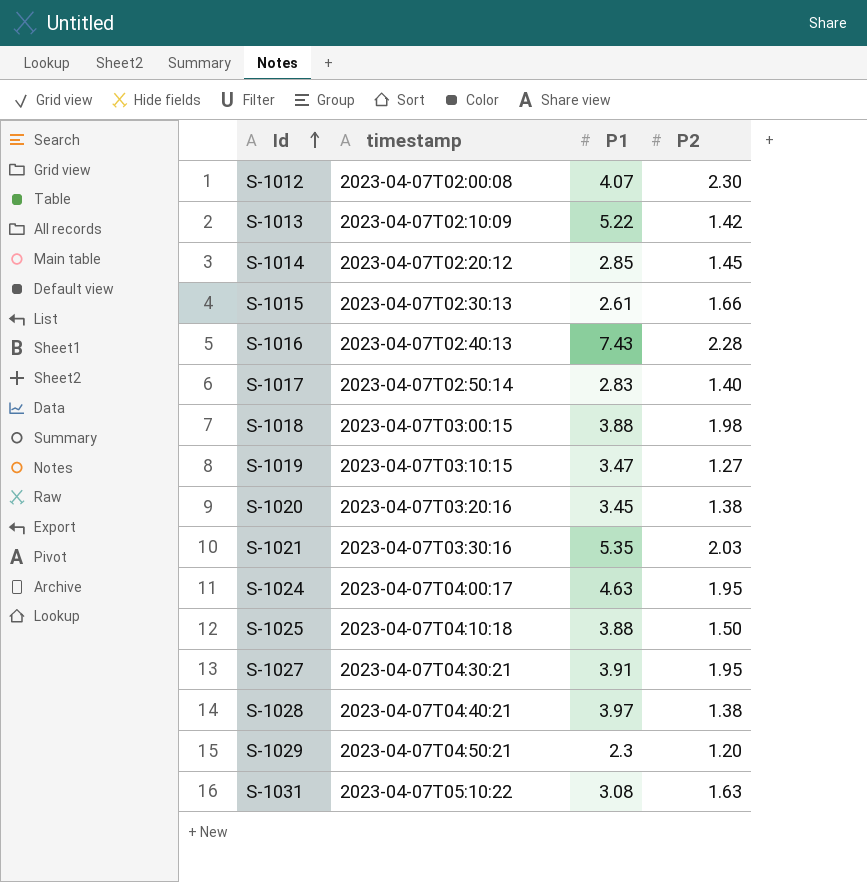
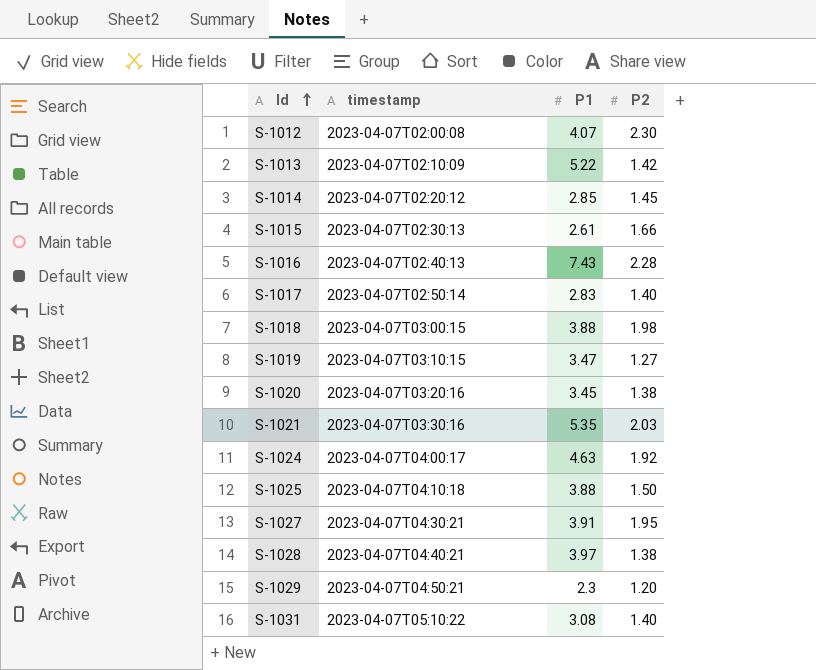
S-1024 | P2: 1.95 -> 1.92
S-1031 | P2: 1.63 -> 1.40

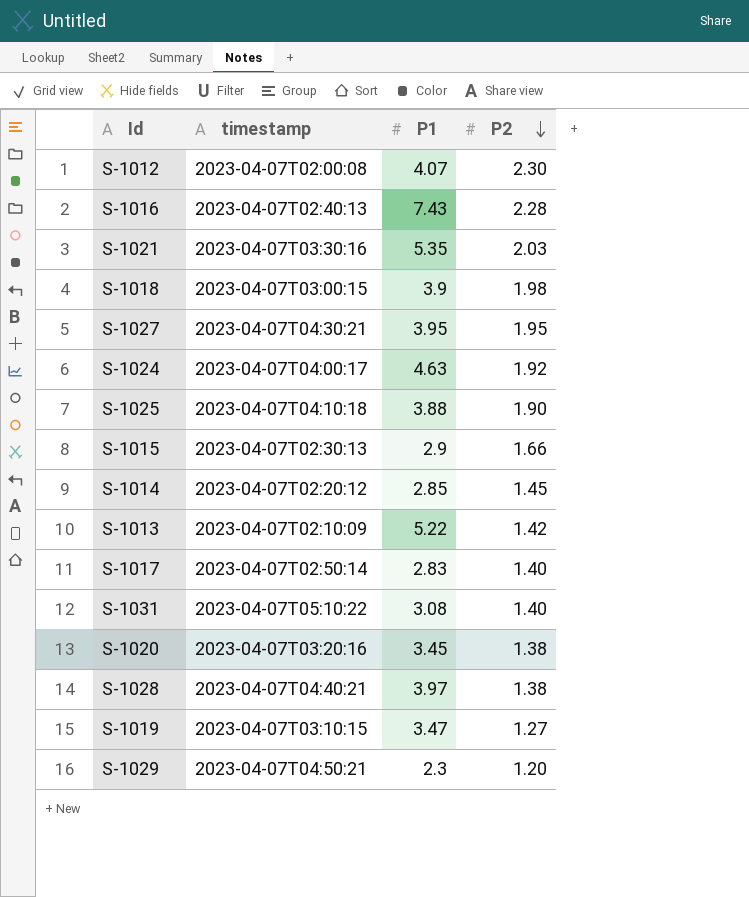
row order: Id ascending -> P2 descending
S-1018 | P1: 3.88 -> 3.9
S-1027 | P1: 3.91 -> 3.95
S-1025 | P2: 1.50 -> 1.90
S-1015 | P1: 2.61 -> 2.9

